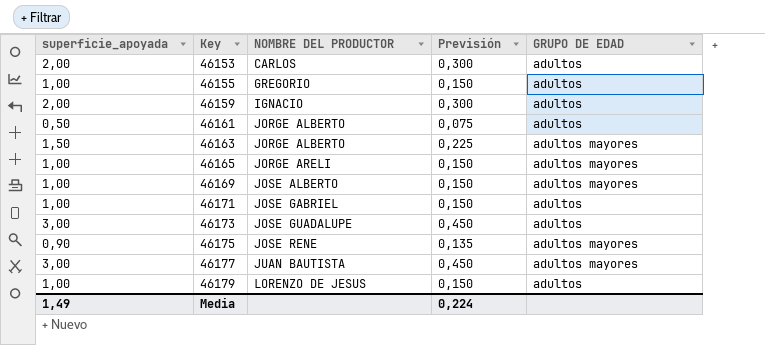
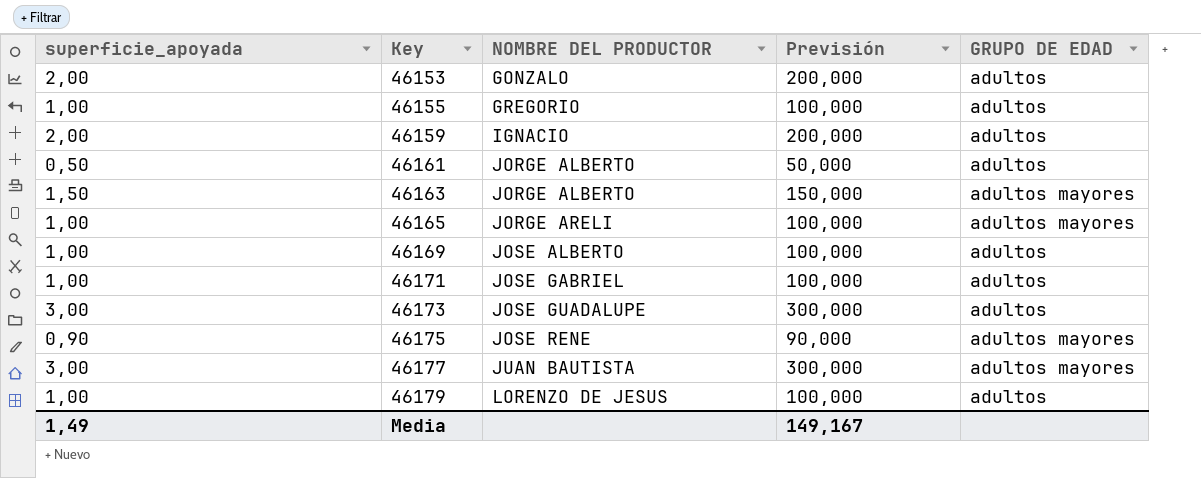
column Previsión | formula: [superficie_apoyada] * 0,15 -> [superficie_apoyada] * 100
46153 | NOMBRE DEL PRODUCTOR: CARLOS -> GONZALO
46169 | GRUPO DE EDAD: adultos mayores -> adultos
Media | Previsión: 0,224 -> 149,167

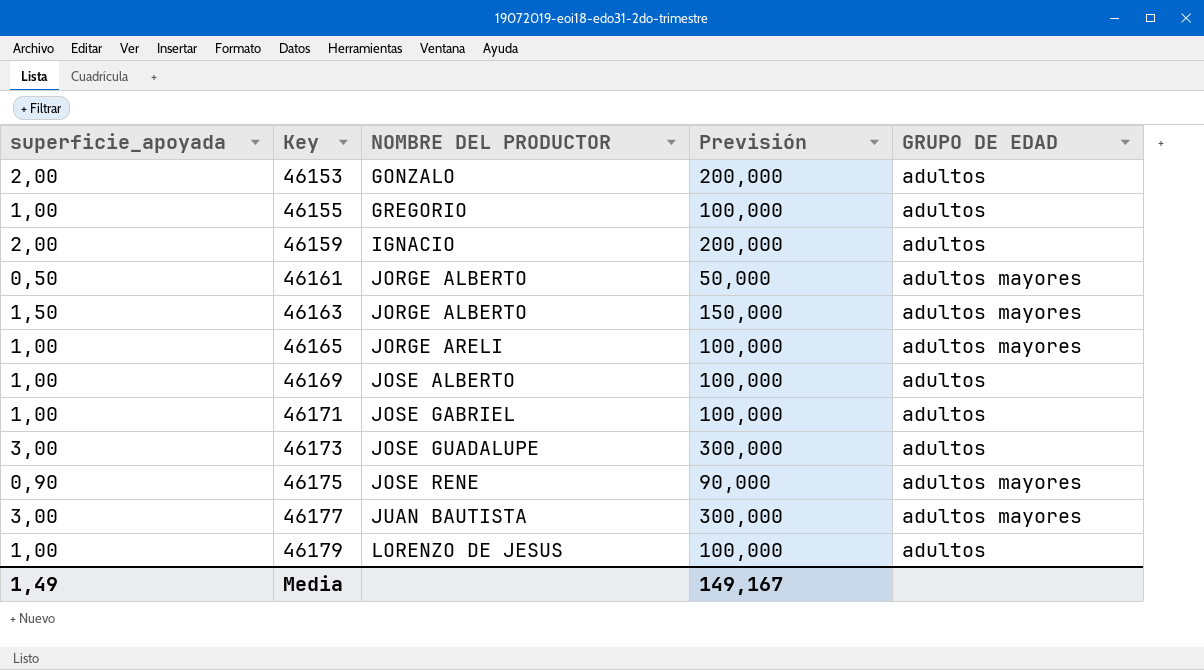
46161 | GRUPO DE EDAD: adultos -> adultos mayores

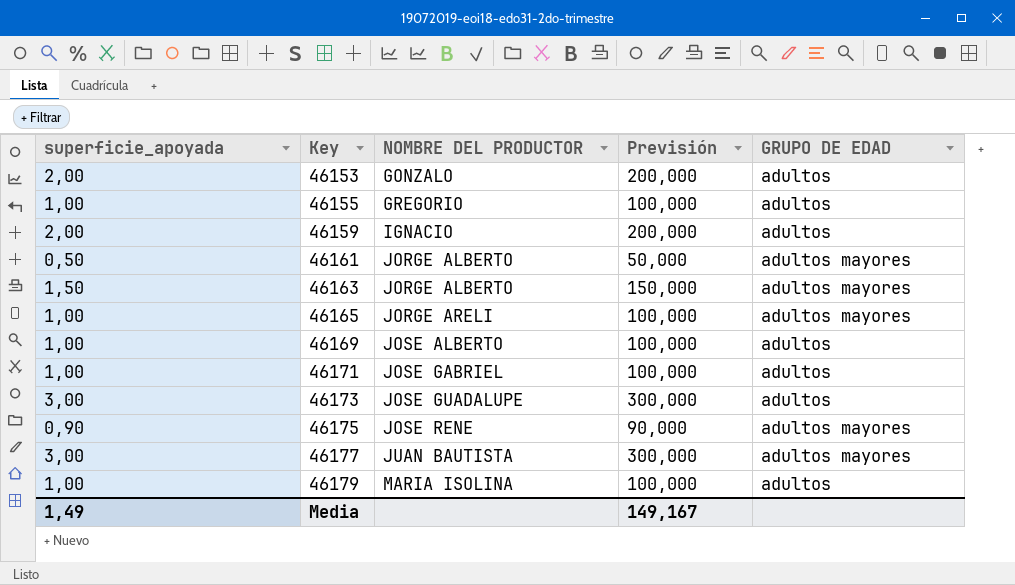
46179 | NOMBRE DEL PRODUCTOR: LORENZO DE JESUS -> MARIA ISOLINA

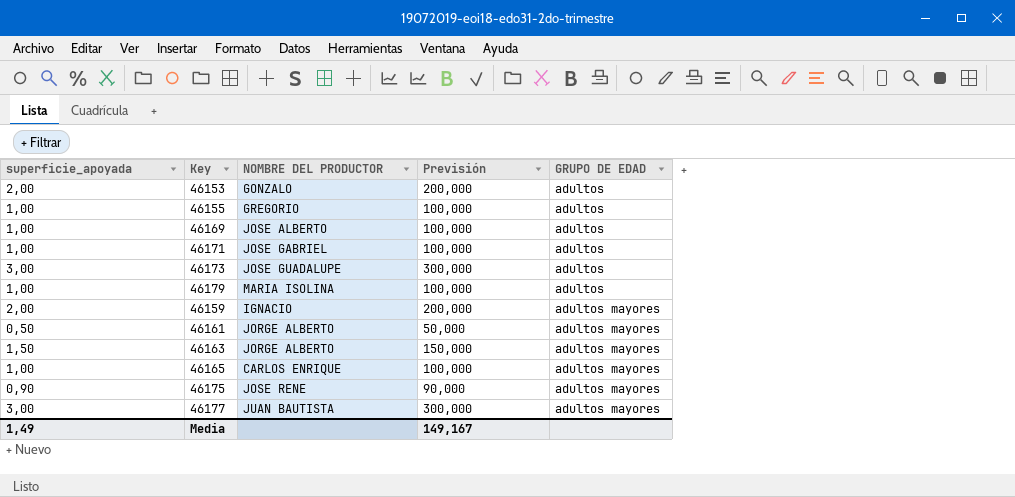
row order: Key ascending -> GRUPO DE EDAD ascending
46159 | GRUPO DE EDAD: adultos -> adultos mayores
46165 | NOMBRE DEL PRODUCTOR: JORGE ARELI -> CARLOS ENRIQUE

